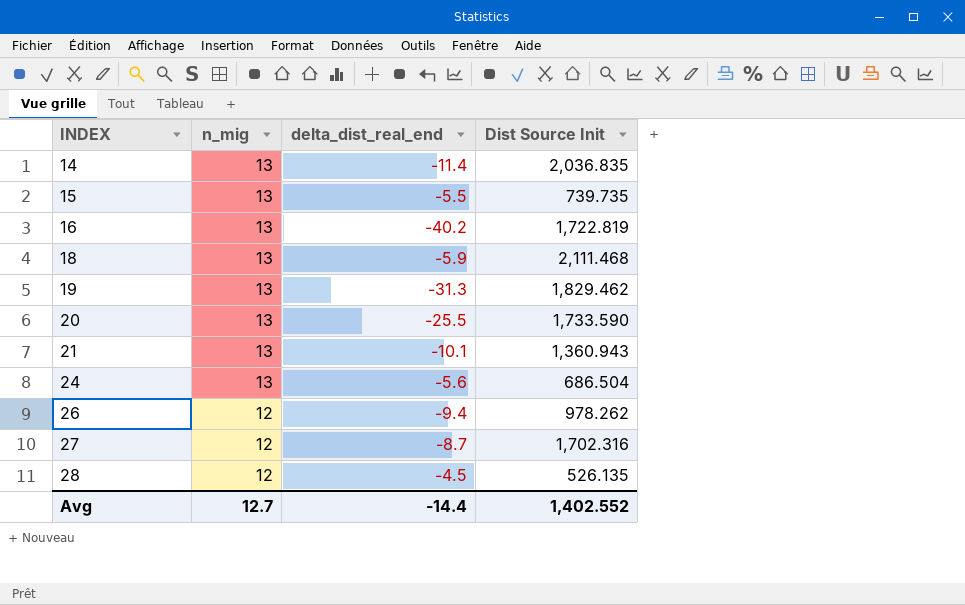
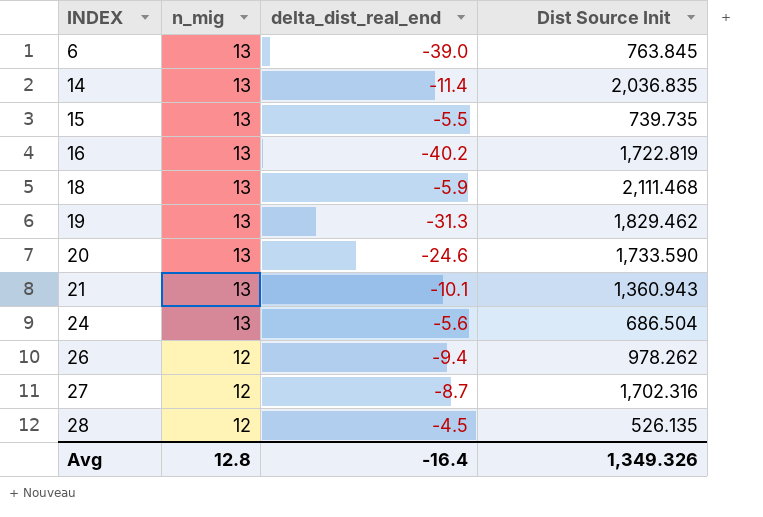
row 6: none -> 13 | -39.0 | 763.845
20 | delta_dist_real_end: -25.5 -> -24.6
Avg | n_mig: 12.7 -> 12.8
Avg | delta_dist_real_end: -14.4 -> -16.4
Avg | Dist Source Init: 1,402.552 -> 1,349.326

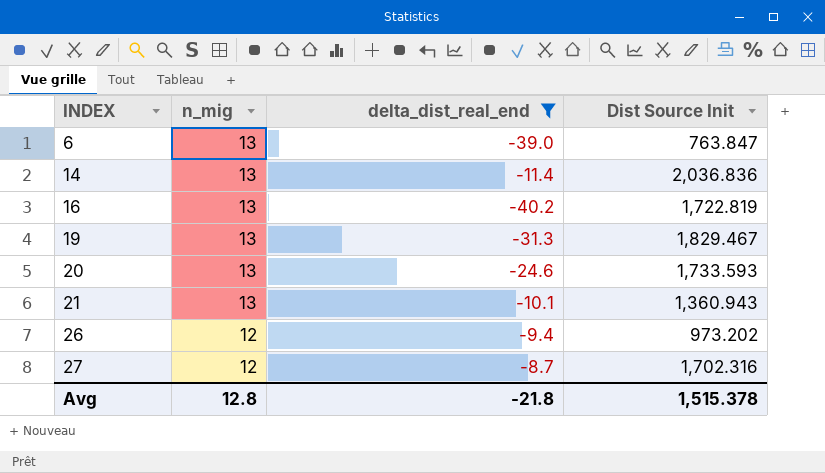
filter: none -> delta_dist_real_end <= -8.7
6 | Dist Source Init: 763.845 -> 763.847
14 | Dist Source Init: 2,036.835 -> 2,036.836
19 | Dist Source Init: 1,829.462 -> 1,829.467
20 | Dist Source Init: 1,733.590 -> 1,733.593
26 | Dist Source Init: 978.262 -> 973.202
Avg | delta_dist_real_end: -16.4 -> -21.8
Avg | Dist Source Init: 1,349.326 -> 1,515.378

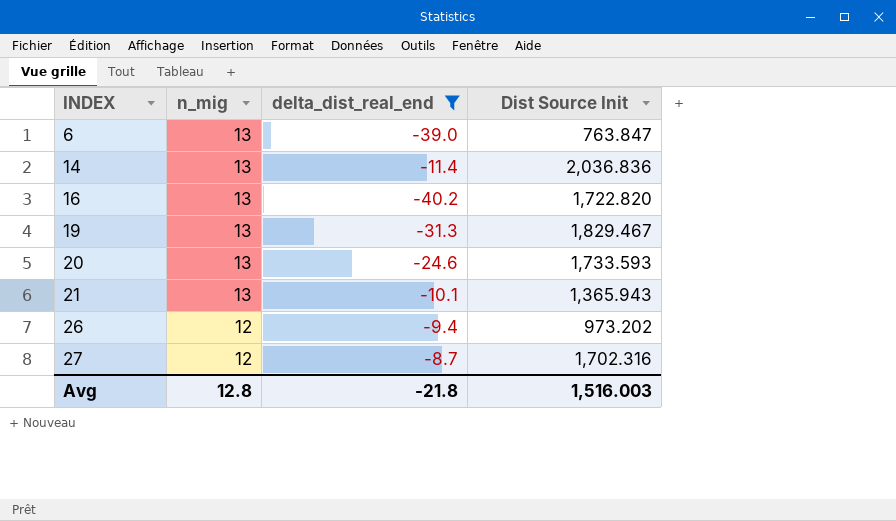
16 | Dist Source Init: 1,722.819 -> 1,722.820
21 | Dist Source Init: 1,360.943 -> 1,365.943
Avg | Dist Source Init: 1,515.378 -> 1,516.003

